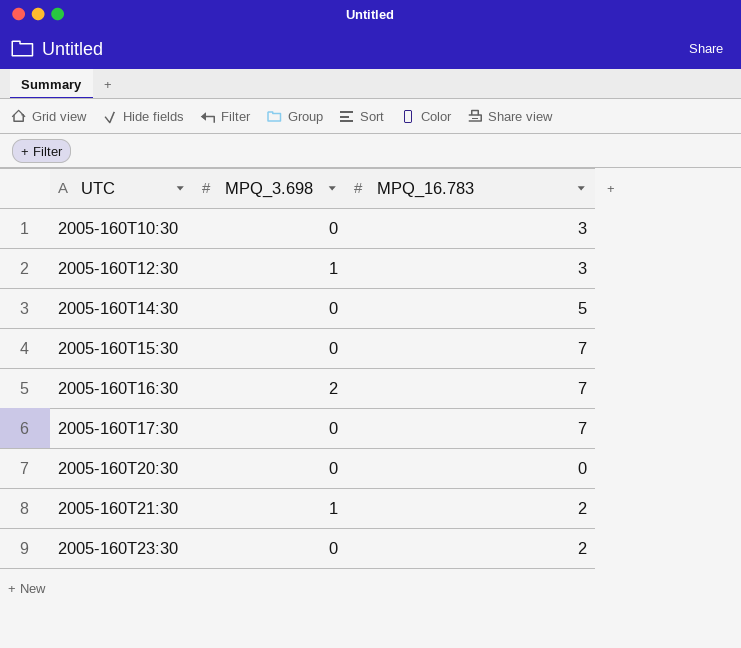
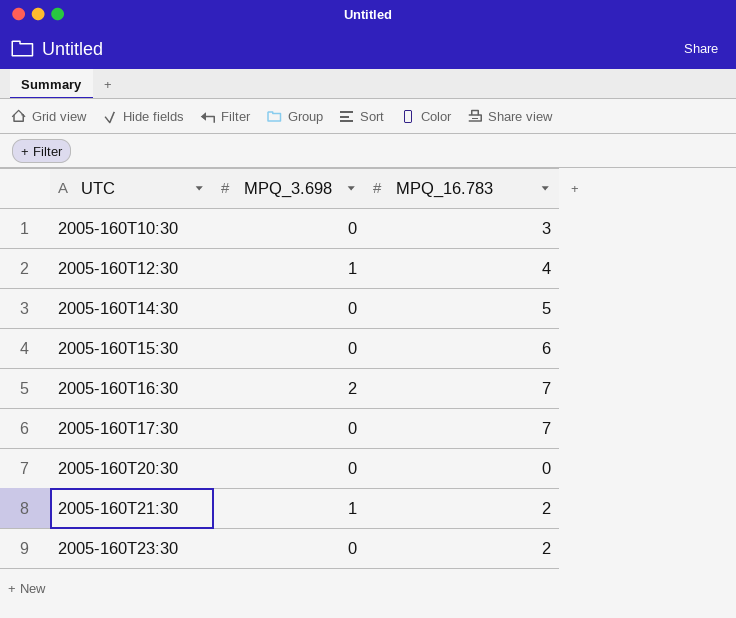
2005-160T12:30 | MPQ_16.783: 3 -> 4
2005-160T15:30 | MPQ_16.783: 7 -> 6

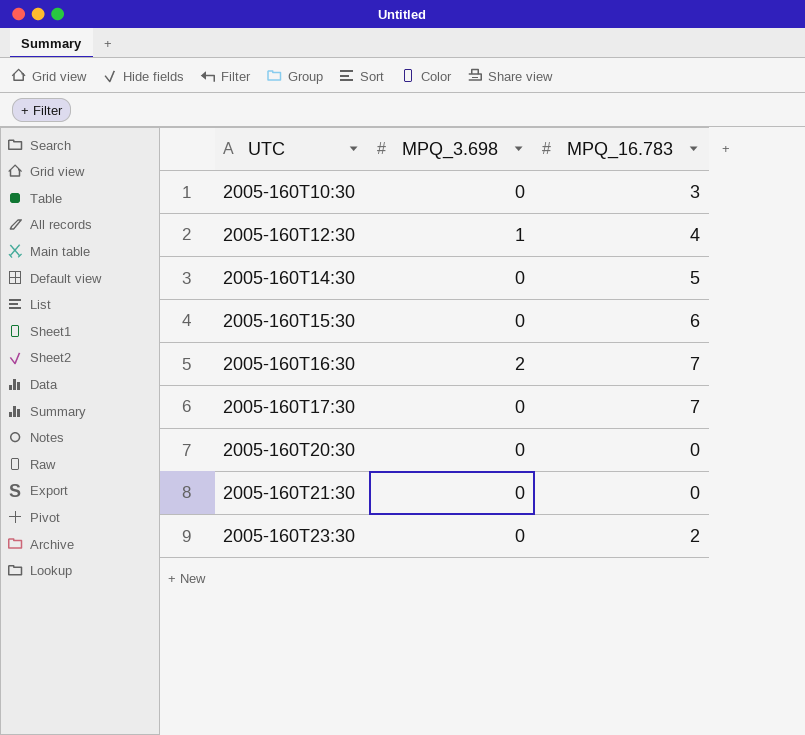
2005-160T21:30 | MPQ_3.698: 1 -> 0
2005-160T21:30 | MPQ_16.783: 2 -> 0

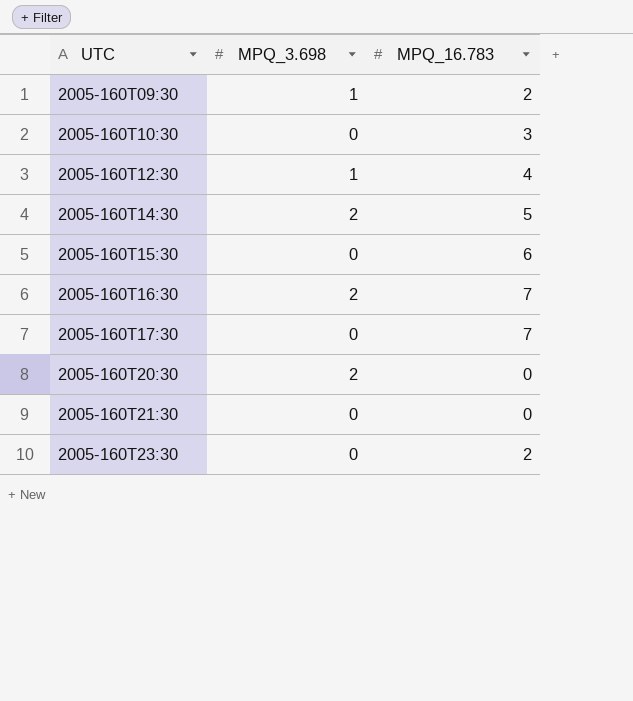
row 2005-160T09:30: none -> 1 | 2
2005-160T14:30 | MPQ_3.698: 0 -> 2
2005-160T20:30 | MPQ_3.698: 0 -> 2

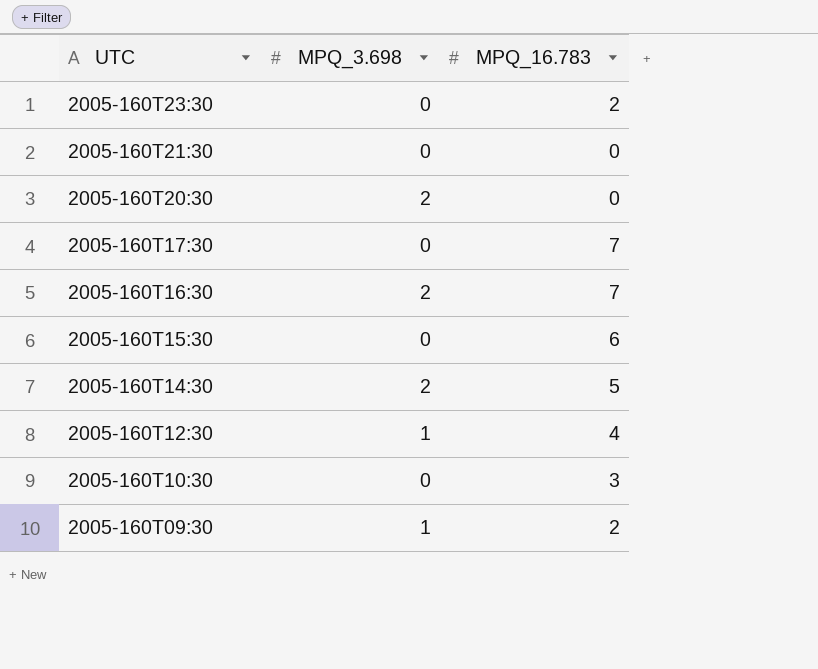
row order: UTC ascending -> UTC descending

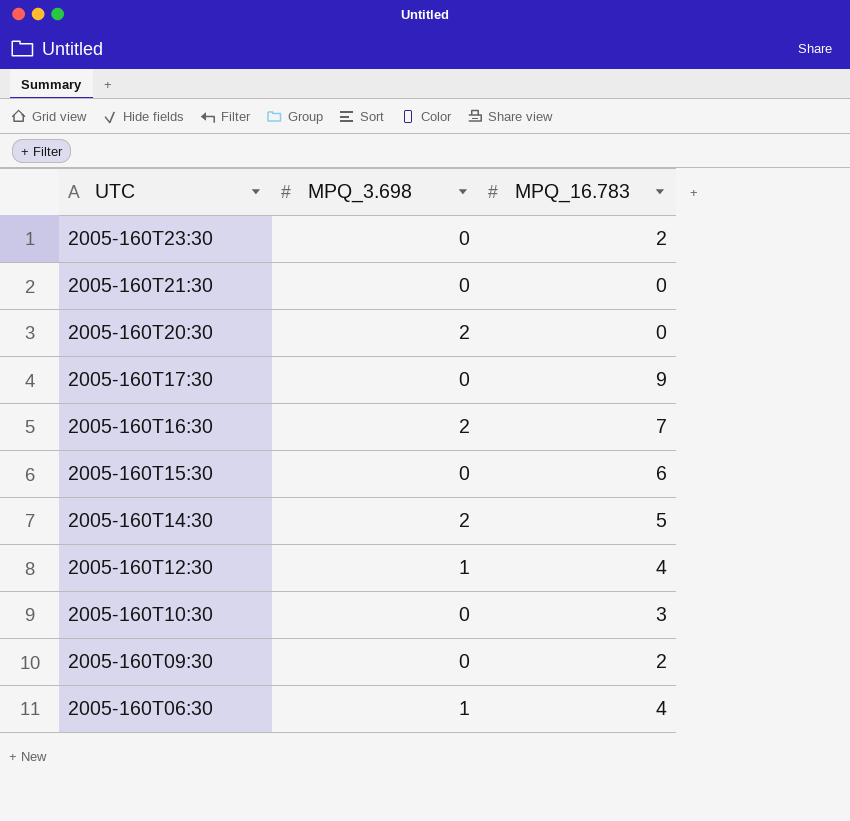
2005-160T17:30 | MPQ_16.783: 7 -> 9
2005-160T09:30 | MPQ_3.698: 1 -> 0
row 2005-160T06:30: none -> 1 | 4

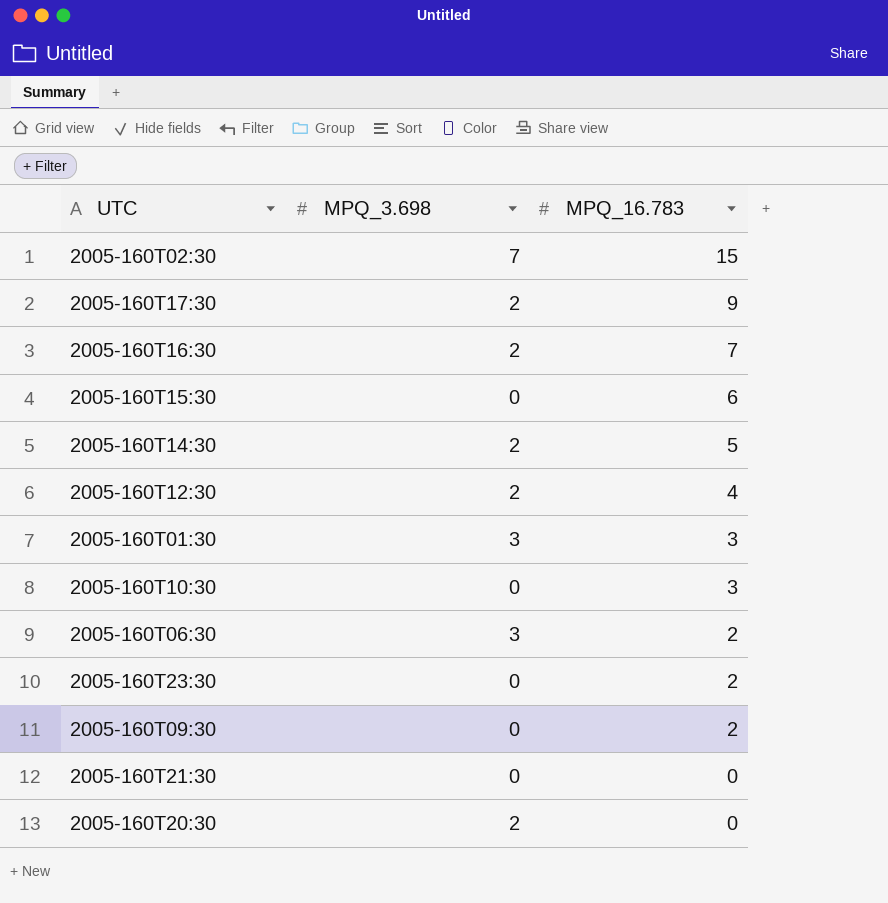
row order: UTC descending -> MPQ_16.783 descending
row 2005-160T02:30: none -> 7 | 15
2005-160T17:30 | MPQ_3.698: 0 -> 2
2005-160T12:30 | MPQ_3.698: 1 -> 2
row 2005-160T01:30: none -> 3 | 3
2005-160T06:30 | MPQ_3.698: 1 -> 3
2005-160T06:30 | MPQ_16.783: 4 -> 2

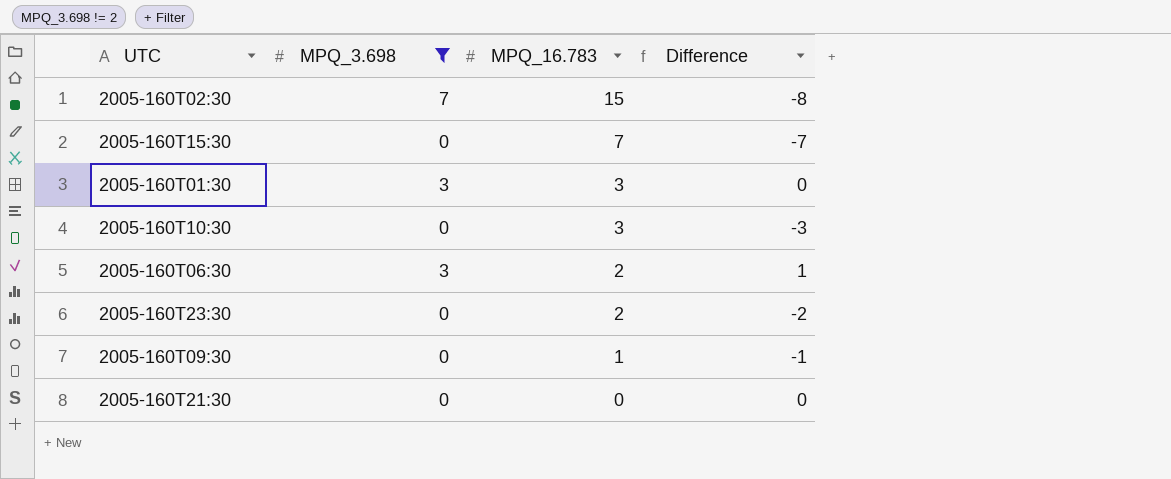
filter: none -> MPQ_3.698 != 2
column Difference | formula: none -> [MPQ_3.698] - [MPQ_16.783]
2005-160T15:30 | MPQ_16.783: 6 -> 7
2005-160T09:30 | MPQ_16.783: 2 -> 1

